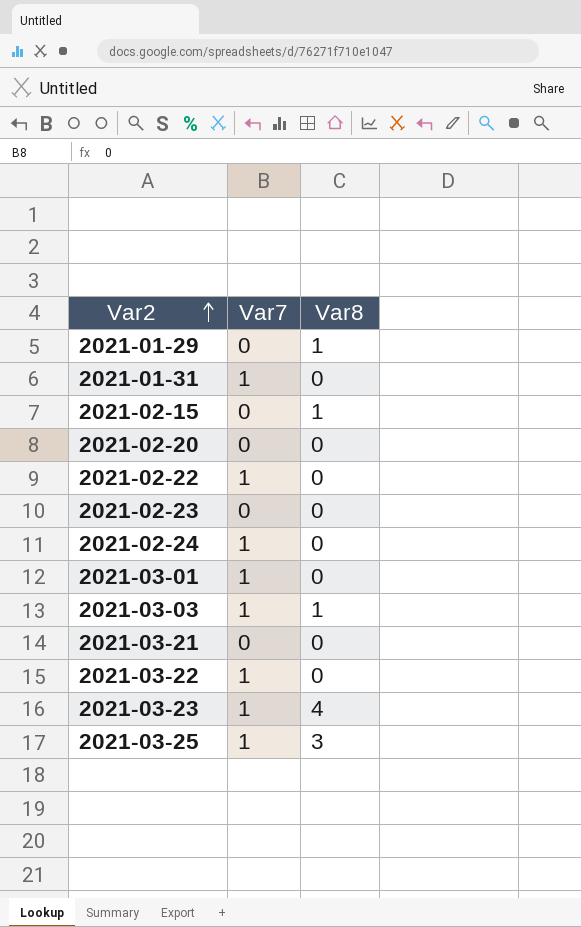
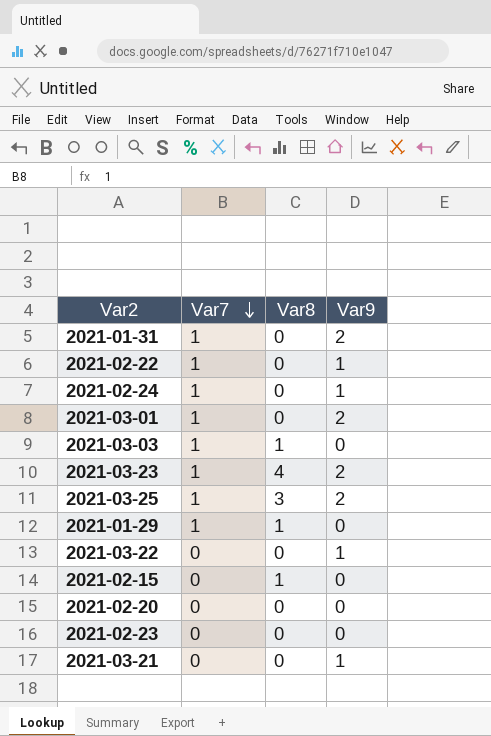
row order: Var2 ascending -> Var7 descending
column Var9 | position: none -> 4
2021-01-29 | Var7: 0 -> 1
2021-03-22 | Var7: 1 -> 0

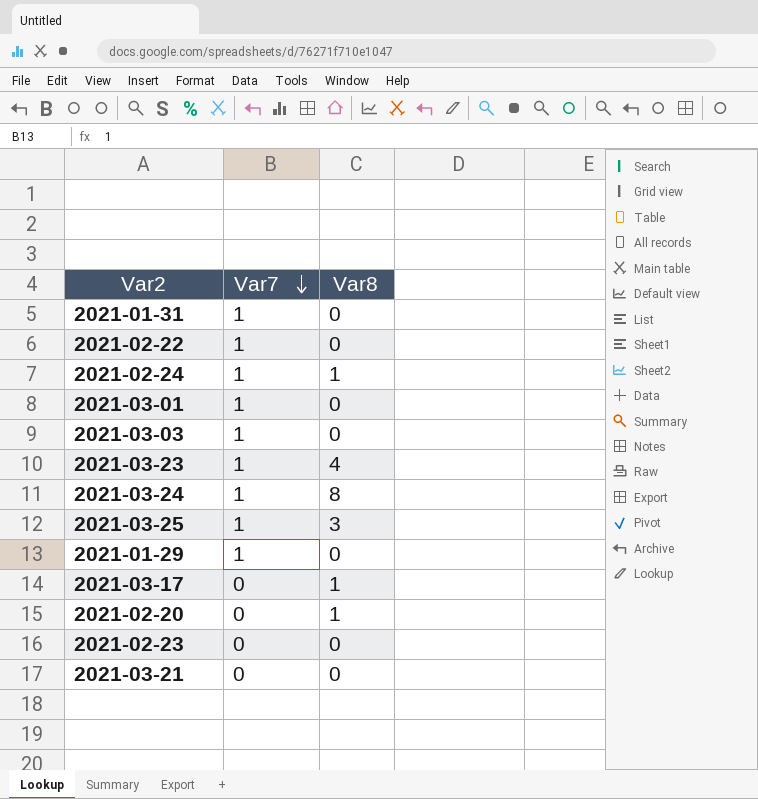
column Var9 | position: 4 -> none
row 2021-03-22: 0 | 0 | 1 -> none
row 2021-02-15: 0 | 1 | 0 -> none
2021-02-24 | Var8: 0 -> 1
2021-03-03 | Var8: 1 -> 0
row 2021-03-24: none -> 1 | 8
2021-01-29 | Var8: 1 -> 0
row 2021-03-17: none -> 0 | 1
2021-02-20 | Var8: 0 -> 1

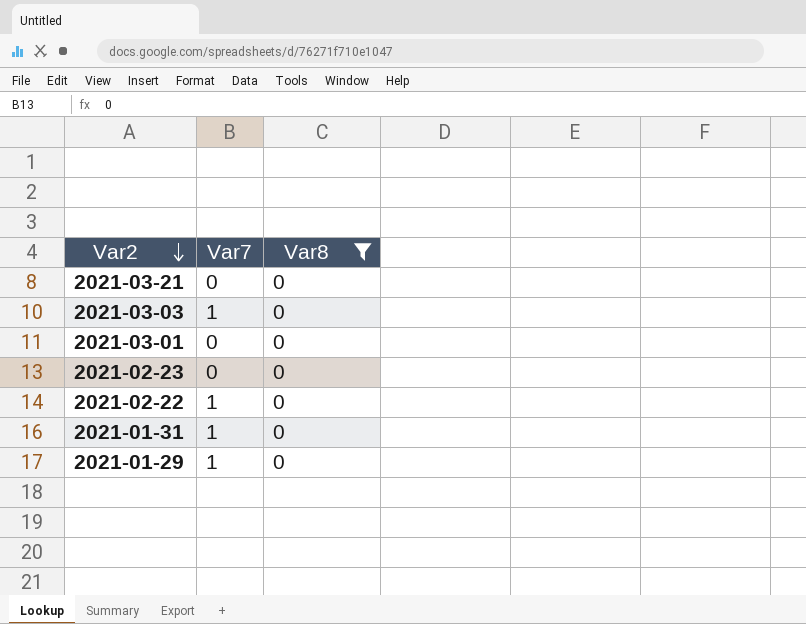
filter: none -> Var8 = 0
row order: Var7 descending -> Var2 descending
2021-03-01 | Var7: 1 -> 0

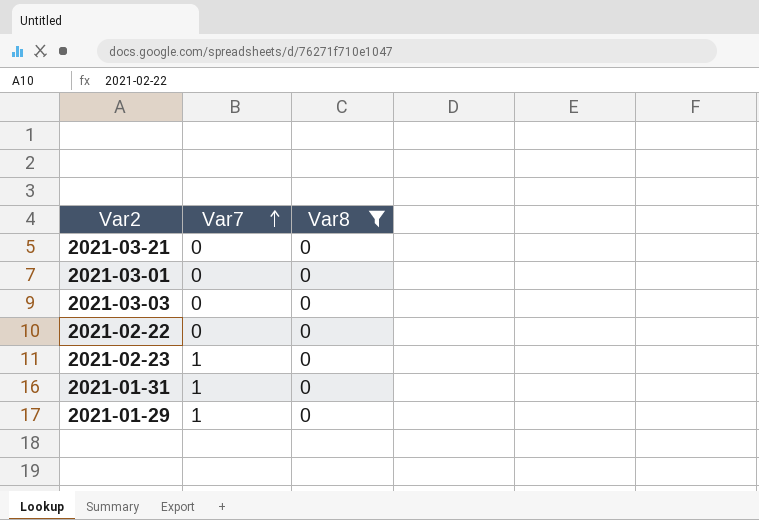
row order: Var2 descending -> Var7 ascending
2021-03-03 | Var7: 1 -> 0
2021-02-22 | Var7: 1 -> 0
2021-02-23 | Var7: 0 -> 1

